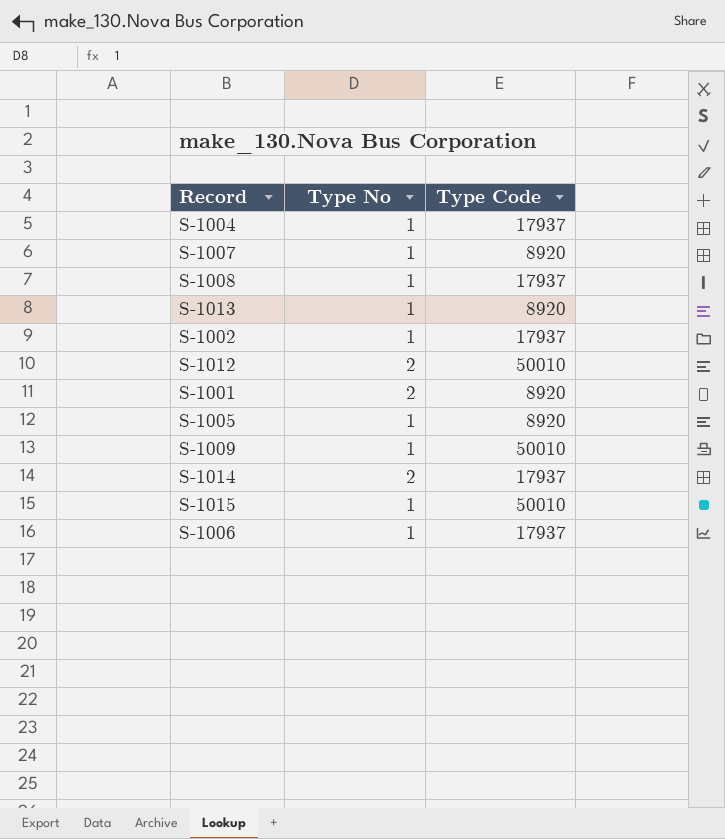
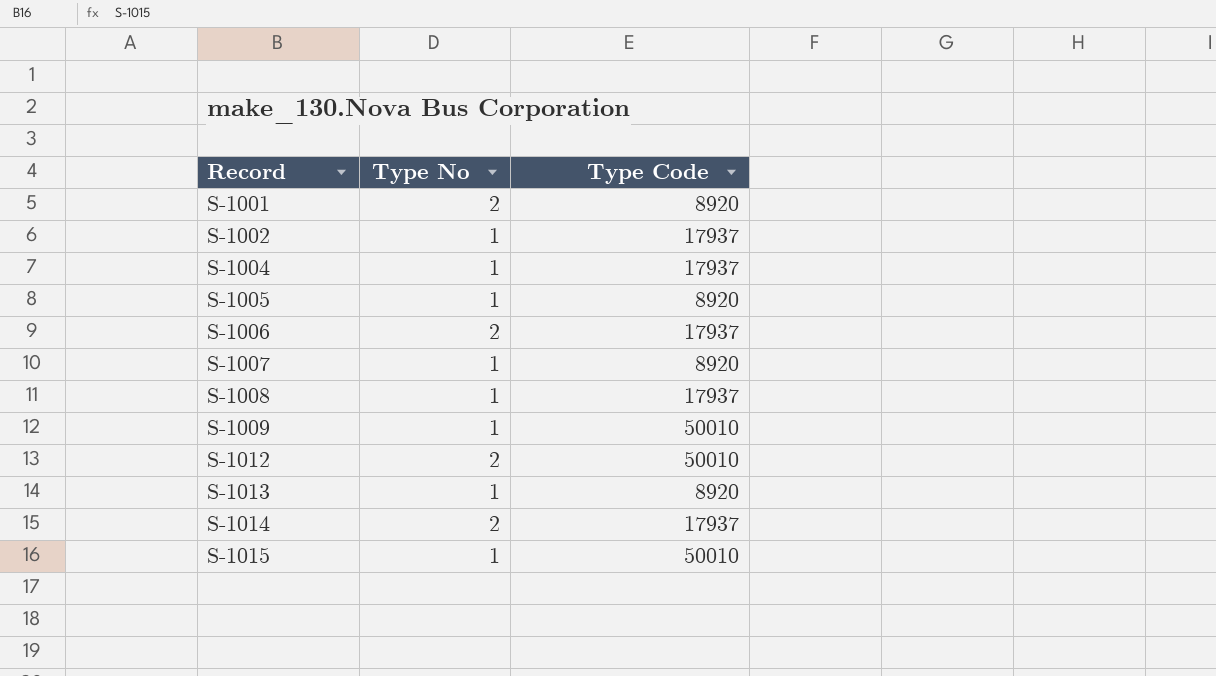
row order: none -> Record ascending
S-1006 | Type No: 1 -> 2

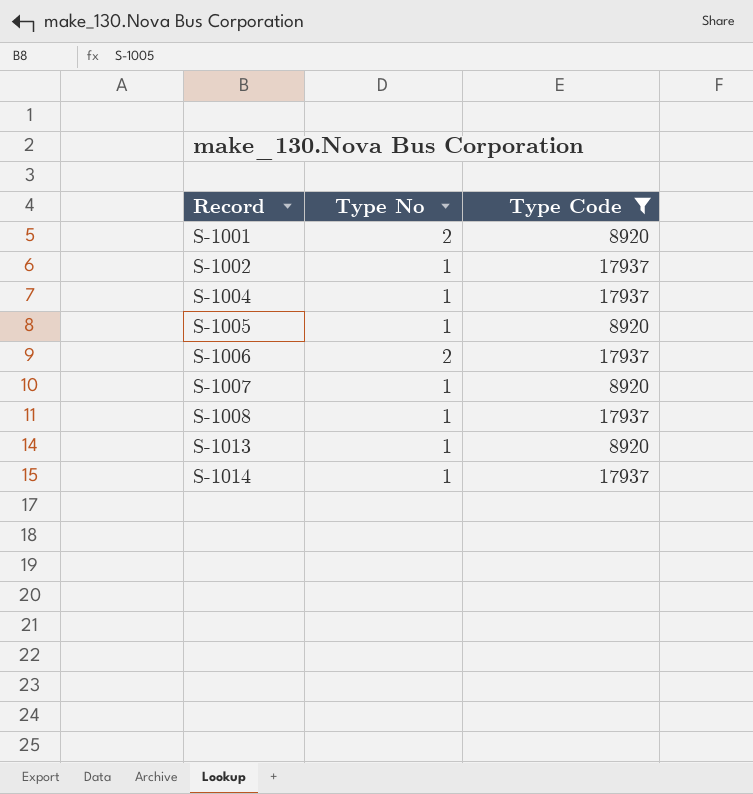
filter: none -> Type Code != 50010
S-1014 | Type No: 2 -> 1

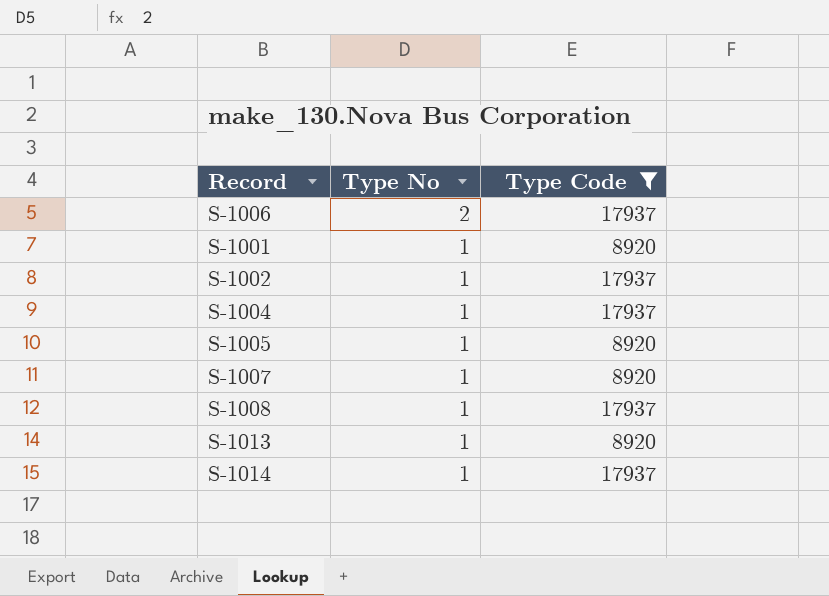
row order: Record ascending -> Type No descending
S-1001 | Type No: 2 -> 1

